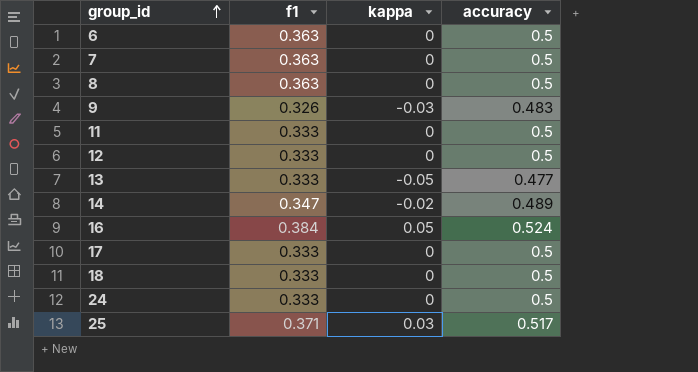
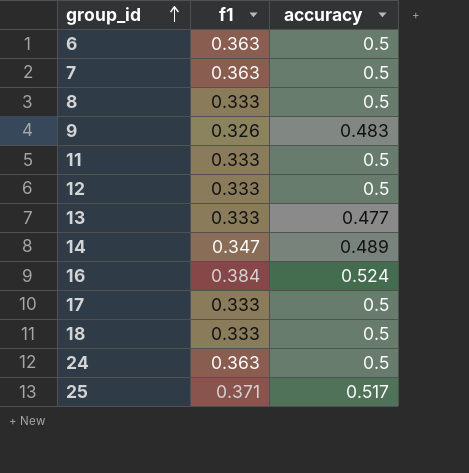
column kappa | position: 3 -> none
8 | f1: 0.363 -> 0.333
24 | f1: 0.333 -> 0.363

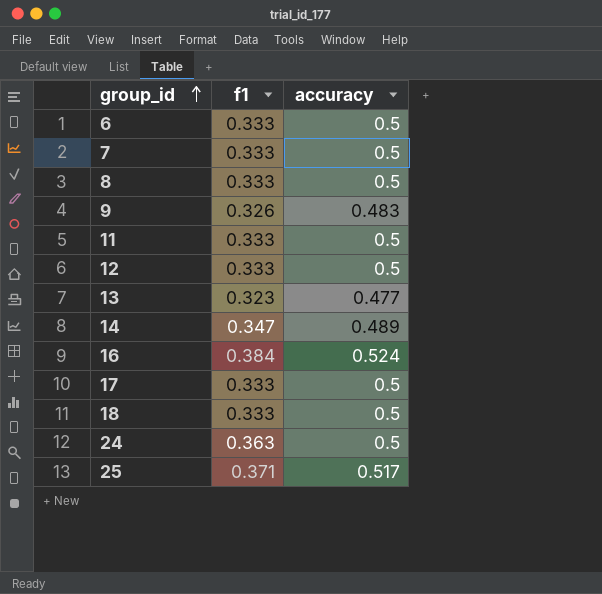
6 | f1: 0.363 -> 0.333
7 | f1: 0.363 -> 0.333
13 | f1: 0.333 -> 0.323

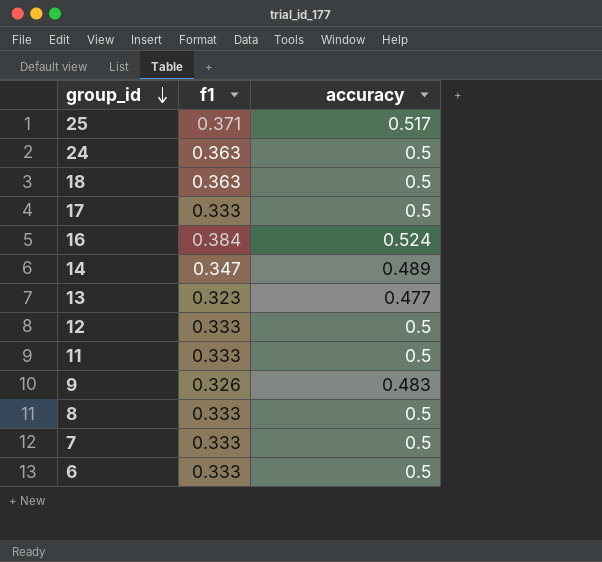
row order: group_id ascending -> group_id descending
18 | f1: 0.333 -> 0.363

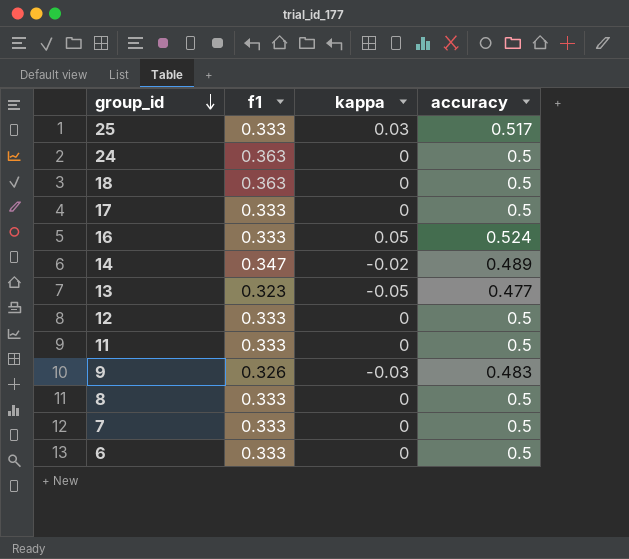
column kappa | position: none -> 3
25 | f1: 0.371 -> 0.333
16 | f1: 0.384 -> 0.333

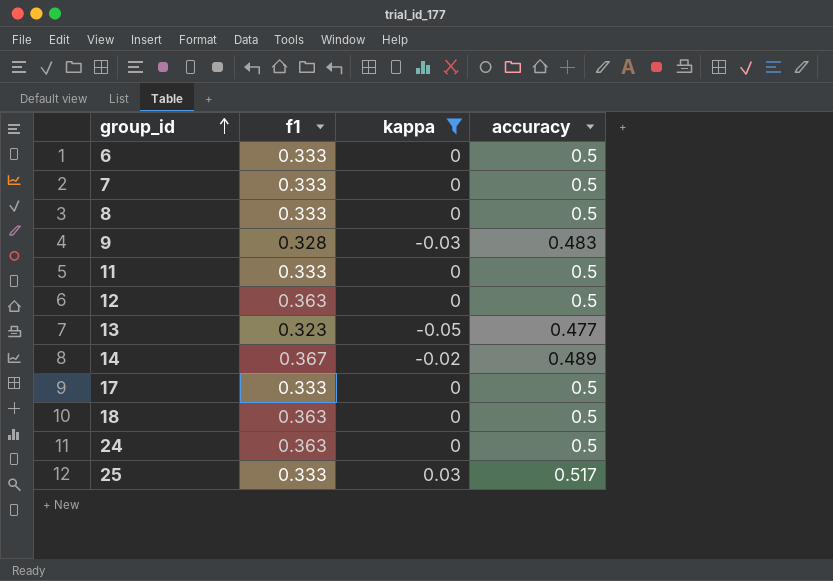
filter: none -> kappa != 0.05
row order: group_id descending -> group_id ascending
9 | f1: 0.326 -> 0.328
12 | f1: 0.333 -> 0.363
14 | f1: 0.347 -> 0.367

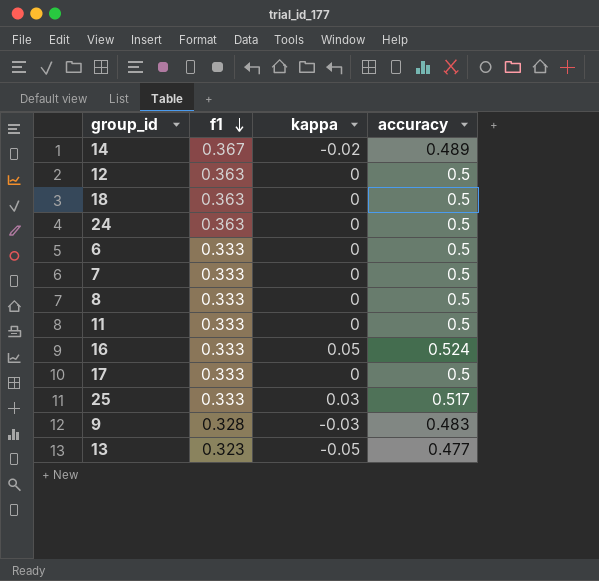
filter: kappa != 0.05 -> none
row order: group_id ascending -> f1 descending

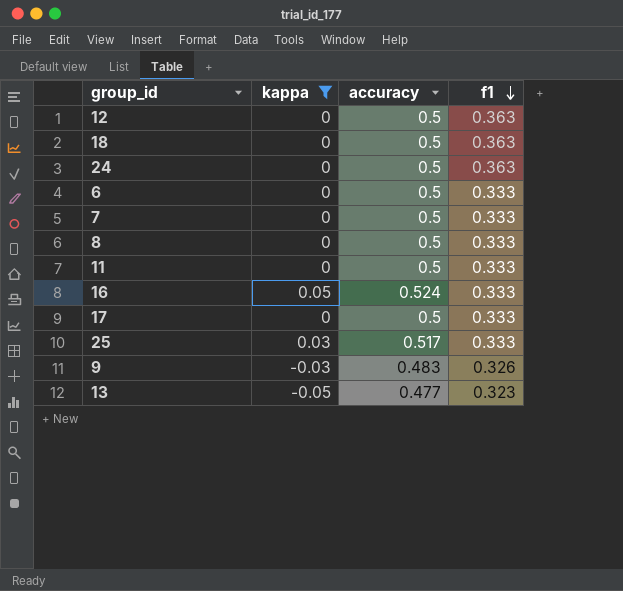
filter: none -> kappa != -0.02
column f1 | position: 2 -> 4
9 | f1: 0.328 -> 0.326

